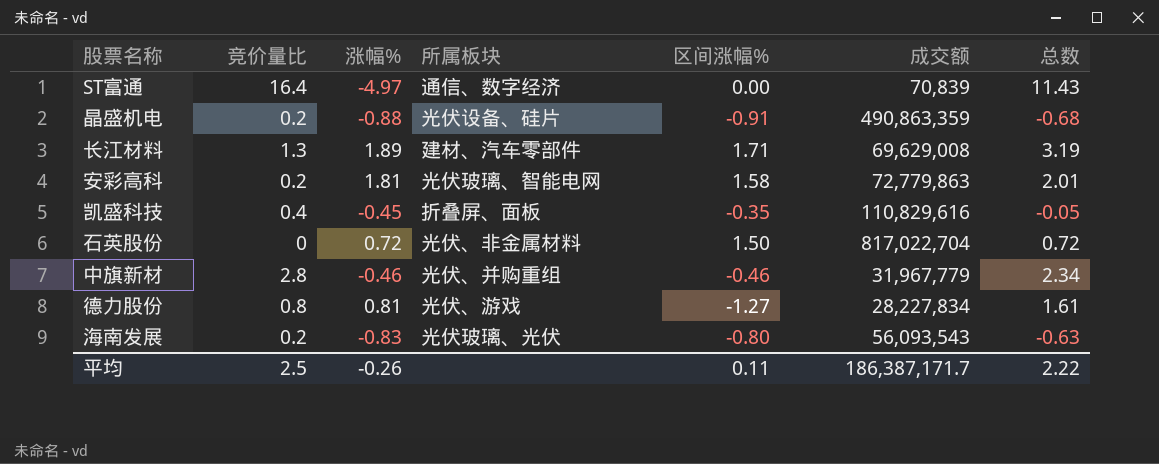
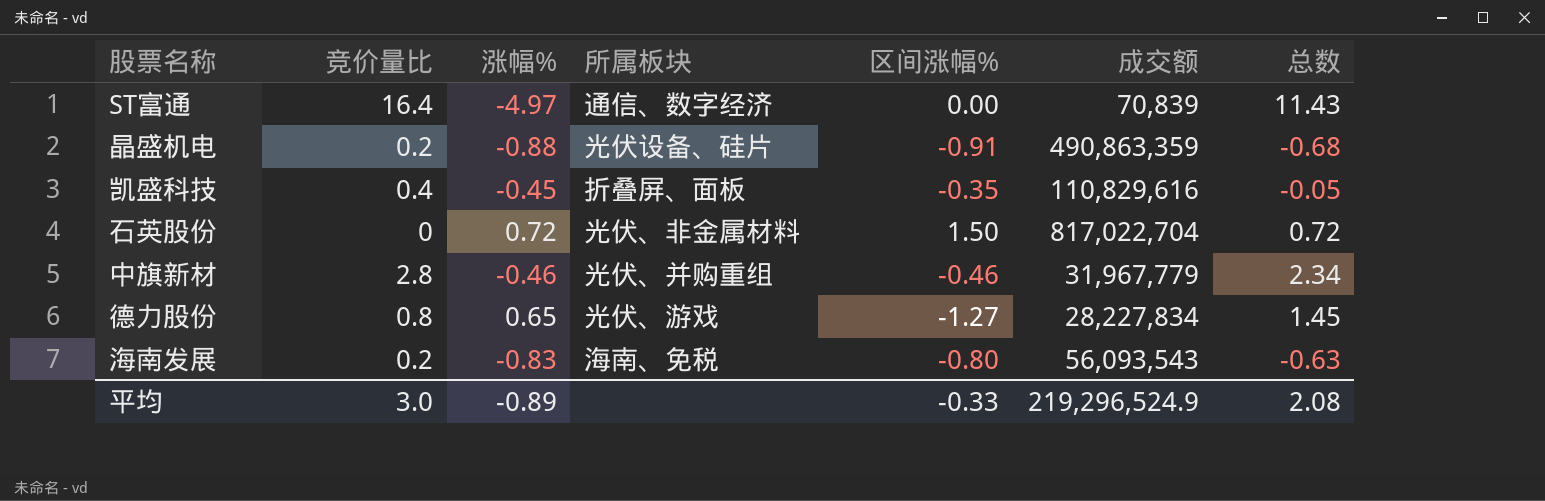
row 长江材料: 1.3 | 1.89 | 建材、汽车零部件 | 1.71 | 69,629,008 | 3.19 -> none
row 安彩高科: 0.2 | 1.81 | 光伏玻璃、智能电网 | 1.58 | 72,779,863 | 2.01 -> none
德力股份 | 涨幅%: 0.81 -> 0.65
德力股份 | 总数: 1.61 -> 1.45
海南发展 | 所属板块: 光伏玻璃、光伏 -> 海南、免税
平均 | 竞价量比: 2.5 -> 3.0
平均 | 涨幅%: -0.26 -> -0.89
平均 | 区间涨幅%: 0.11 -> -0.33
平均 | 成交额: 186,387,171.7 -> 219,296,524.9
平均 | 总数: 2.22 -> 2.08

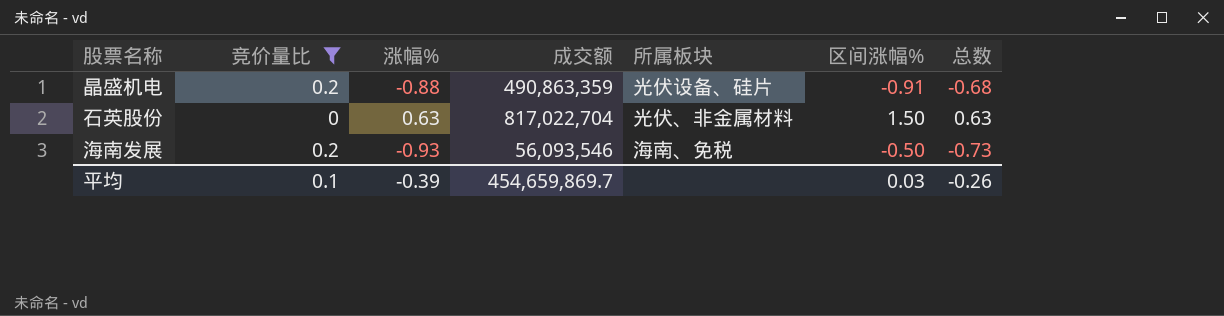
filter: none -> 竞价量比 <= 0.2
column 成交额 | position: 6 -> 4
石英股份 | 涨幅%: 0.72 -> 0.63
石英股份 | 总数: 0.72 -> 0.63
海南发展 | 涨幅%: -0.83 -> -0.93
海南发展 | 成交额: 56,093,543 -> 56,093,546
海南发展 | 区间涨幅%: -0.80 -> -0.50
海南发展 | 总数: -0.63 -> -0.73
平均 | 竞价量比: 3.0 -> 0.1
平均 | 涨幅%: -0.89 -> -0.39
平均 | 成交额: 219,296,524.9 -> 454,659,869.7
平均 | 区间涨幅%: -0.33 -> 0.03
平均 | 总数: 2.08 -> -0.26

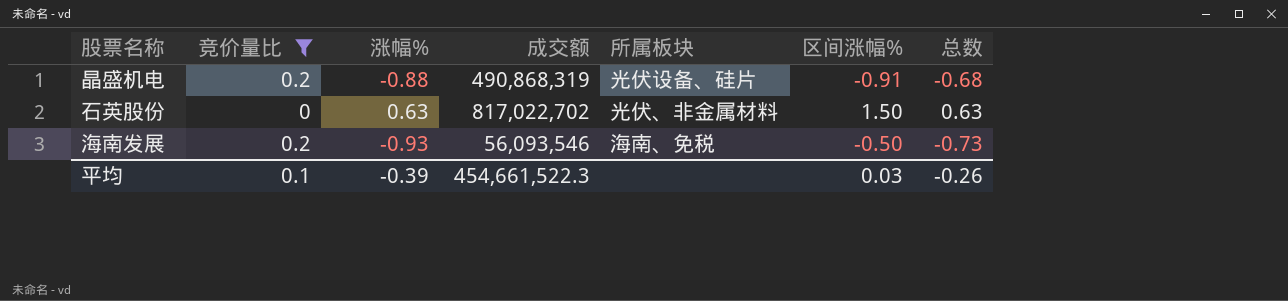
晶盛机电 | 成交额: 490,863,359 -> 490,868,319
石英股份 | 成交额: 817,022,704 -> 817,022,702
平均 | 成交额: 454,659,869.7 -> 454,661,522.3

